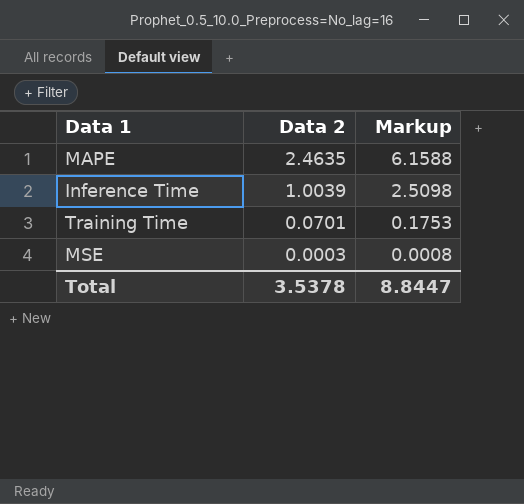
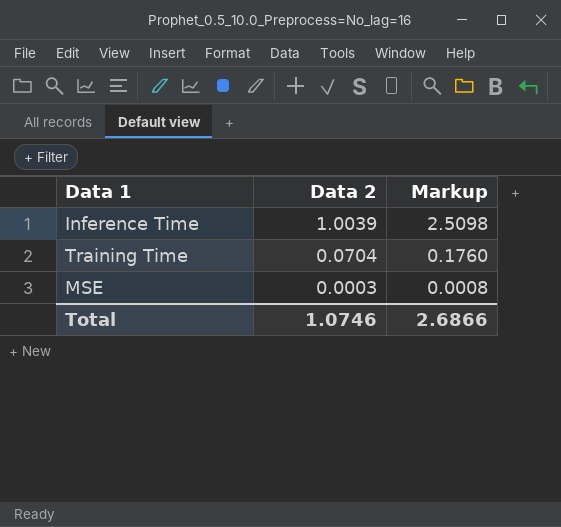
row MAPE: 2.4635 | 6.1588 -> none
Training Time | Data 2: 0.0701 -> 0.0704
Training Time | Markup: 0.1753 -> 0.1760
Total | Data 2: 3.5378 -> 1.0746
Total | Markup: 8.8447 -> 2.6866

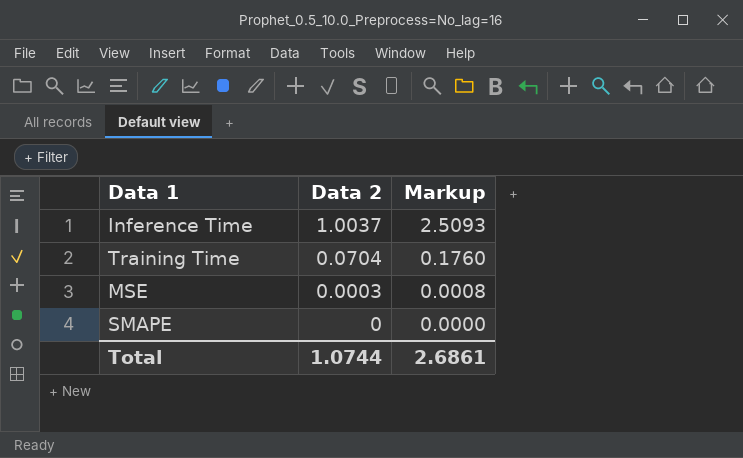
Inference Time | Data 2: 1.0039 -> 1.0037
Inference Time | Markup: 2.5098 -> 2.5093
row SMAPE: none -> 0 | 0.0000
Total | Data 2: 1.0746 -> 1.0744
Total | Markup: 2.6866 -> 2.6861

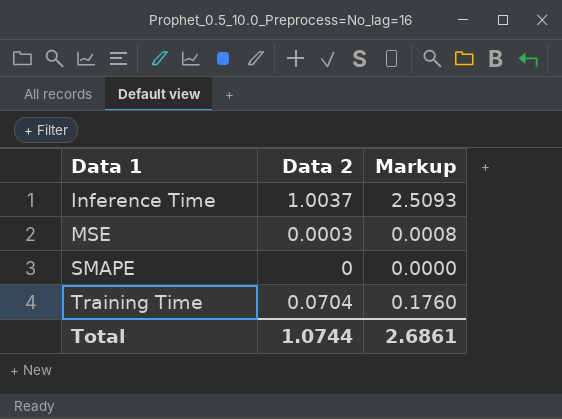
row order: Data 2 descending -> Data 1 ascending

